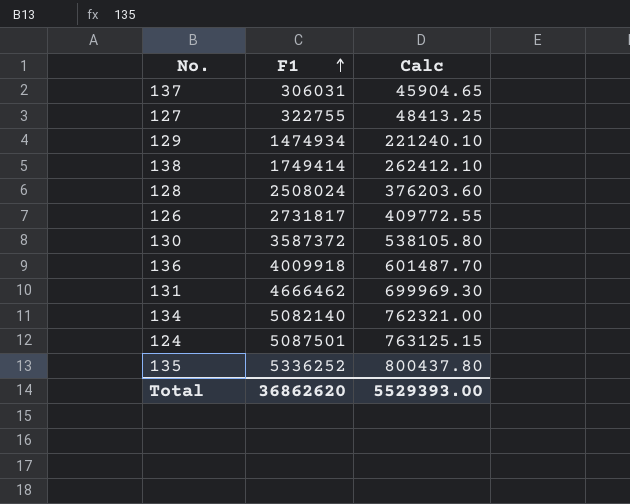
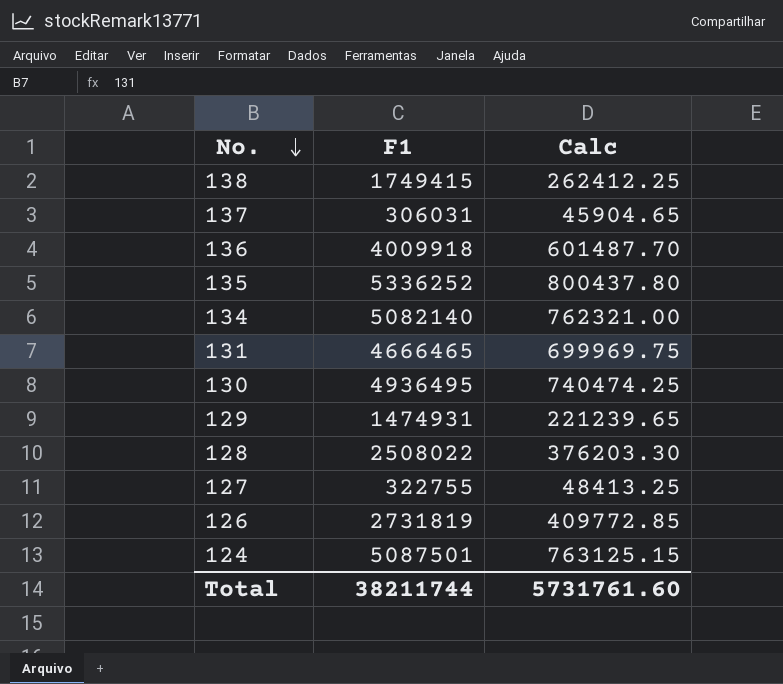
row order: F1 ascending -> No. descending
138 | F1: 1749414 -> 1749415
138 | Calc: 262412.10 -> 262412.25
131 | F1: 4666462 -> 4666465
131 | Calc: 699969.30 -> 699969.75
130 | F1: 3587372 -> 4936495
130 | Calc: 538105.80 -> 740474.25
129 | F1: 1474934 -> 1474931
129 | Calc: 221240.10 -> 221239.65
128 | F1: 2508024 -> 2508022
128 | Calc: 376203.60 -> 376203.30
126 | F1: 2731817 -> 2731819
126 | Calc: 409772.55 -> 409772.85
Total | F1: 36862620 -> 38211744
Total | Calc: 5529393.00 -> 5731761.60

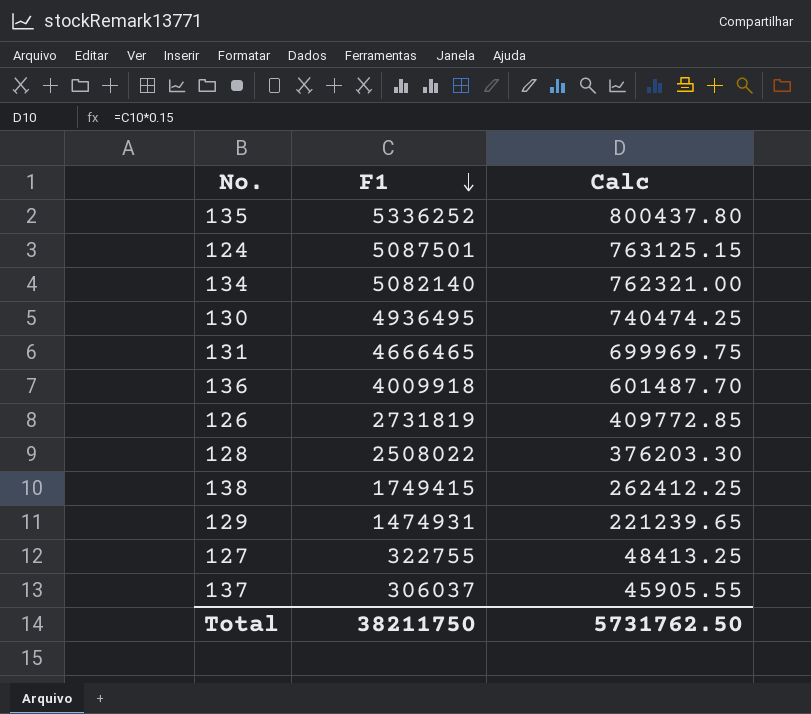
row order: No. descending -> F1 descending
137 | F1: 306031 -> 306037
137 | Calc: 45904.65 -> 45905.55
Total | F1: 38211744 -> 38211750
Total | Calc: 5731761.60 -> 5731762.50

